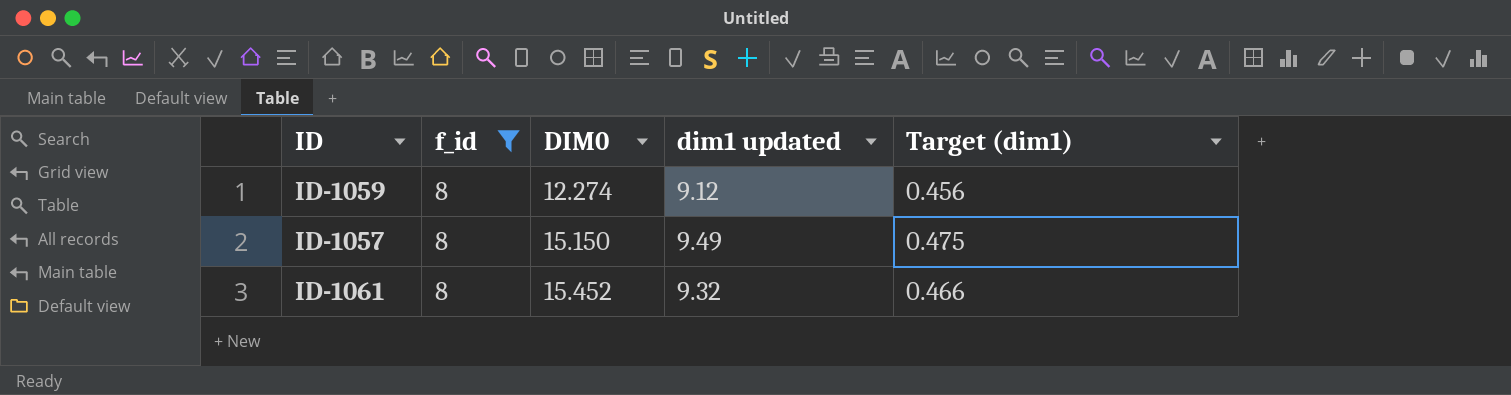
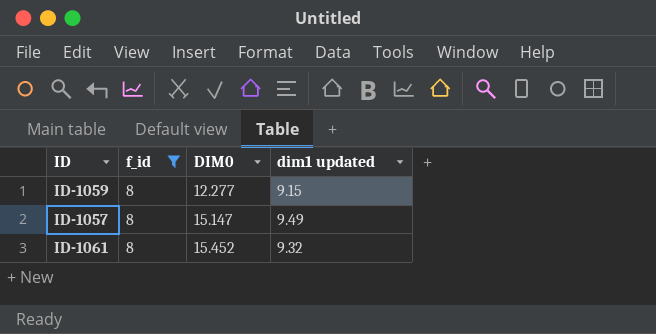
column Target (dim1) | formula: [dim1 updated] * 0.05 -> none
ID-1059 | DIM0: 12.274 -> 12.277
ID-1059 | dim1 updated: 9.12 -> 9.15
ID-1057 | DIM0: 15.150 -> 15.147

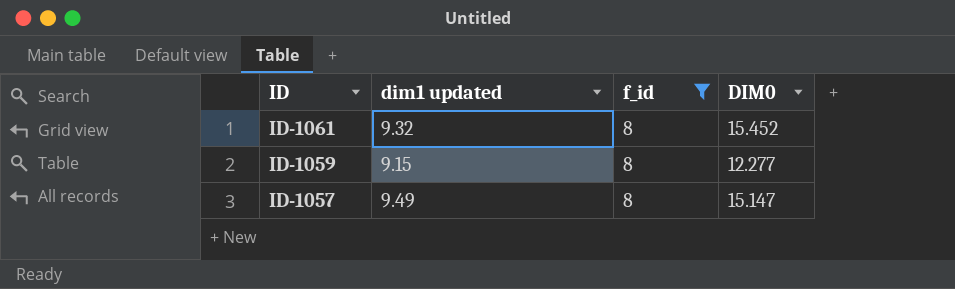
row order: DIM0 ascending -> ID descending
column dim1 updated | position: 4 -> 2

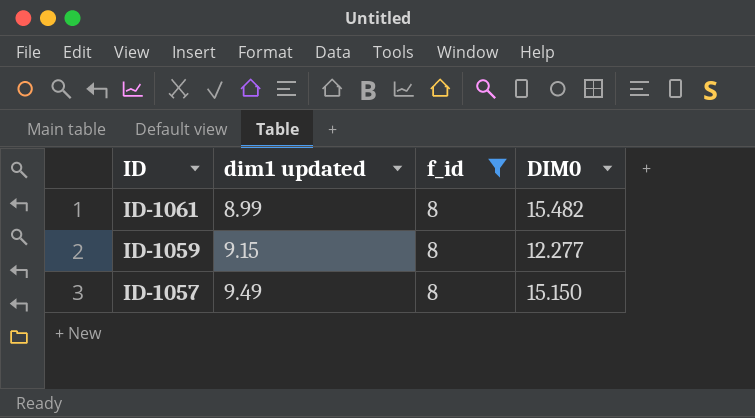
ID-1061 | dim1 updated: 9.32 -> 8.99
ID-1061 | DIM0: 15.452 -> 15.482
ID-1057 | DIM0: 15.147 -> 15.150

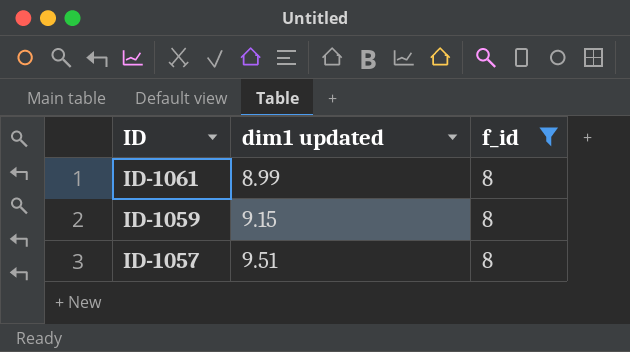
column DIM0 | position: 4 -> none
ID-1057 | dim1 updated: 9.49 -> 9.51

